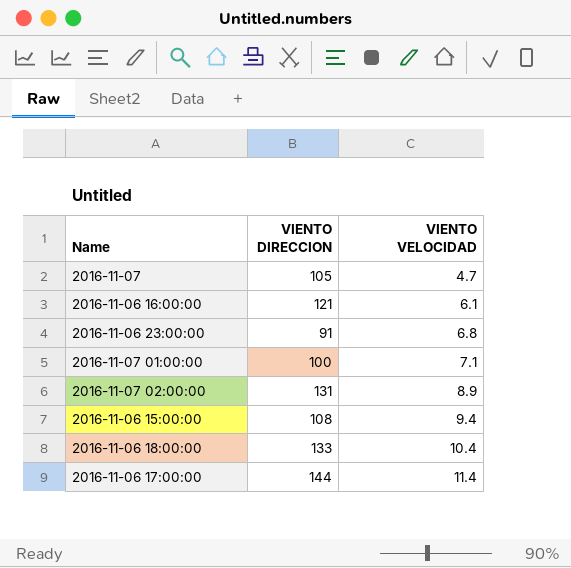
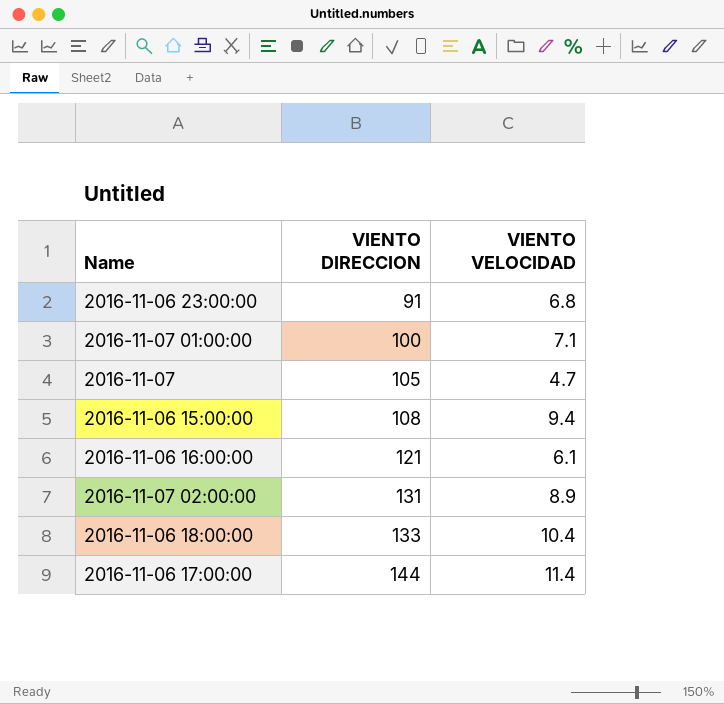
row order: VIENTO VELOCIDAD ascending -> VIENTO DIRECCION ascending

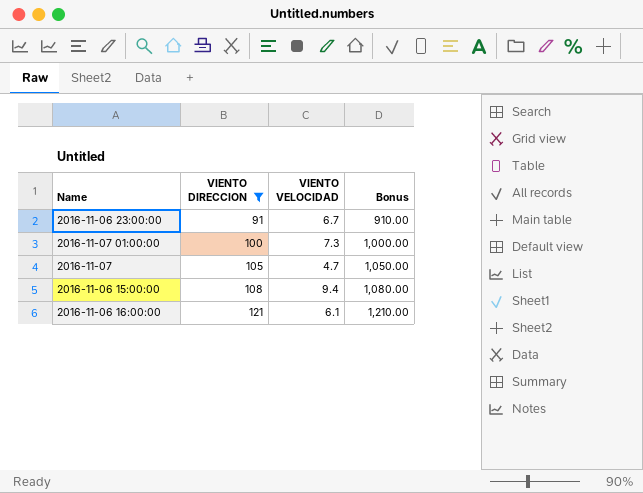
filter: none -> VIENTO DIRECCION <= 121
column Bonus | formula: none -> [VIENTO DIRECCION] * 10
2016-11-06 23:00:00 | VIENTO VELOCIDAD: 6.8 -> 6.7
2016-11-07 01:00:00 | VIENTO VELOCIDAD: 7.1 -> 7.3

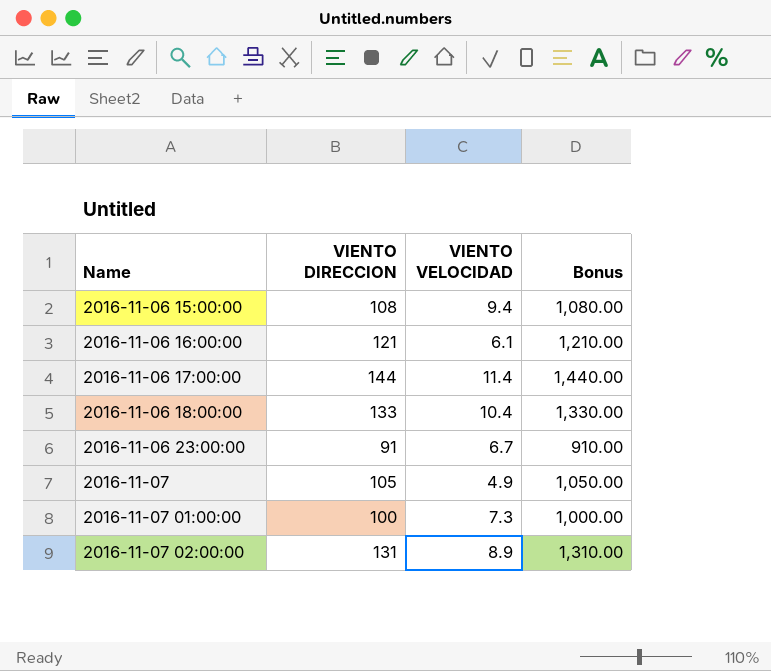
filter: VIENTO DIRECCION <= 121 -> none
row order: VIENTO DIRECCION ascending -> Name ascending
2016-11-07 | VIENTO VELOCIDAD: 4.7 -> 4.9

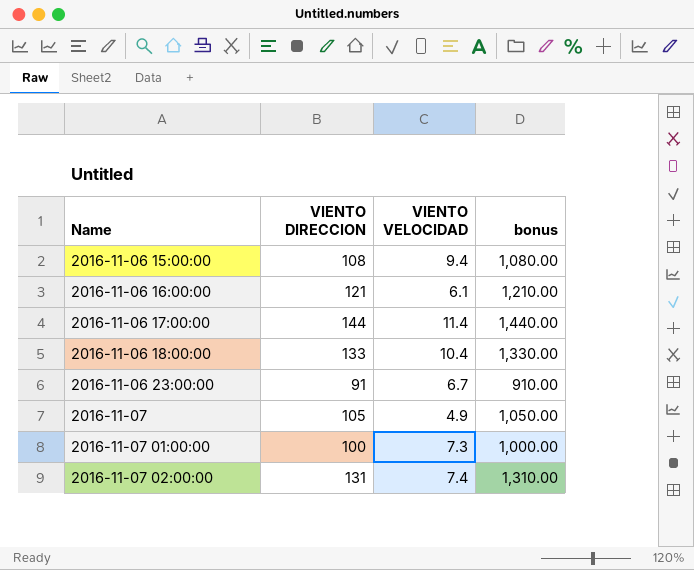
column name: Bonus -> bonus
2016-11-07 02:00:00 | VIENTO VELOCIDAD: 8.9 -> 7.4

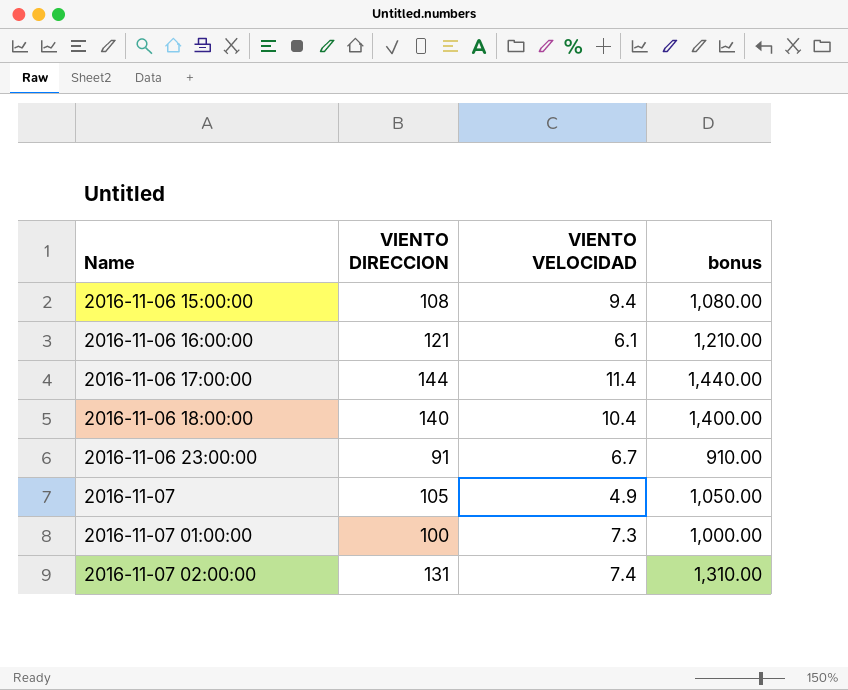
2016-11-06 18:00:00 | VIENTO DIRECCION: 133 -> 140
2016-11-06 18:00:00 | bonus: 1,330.00 -> 1,400.00

